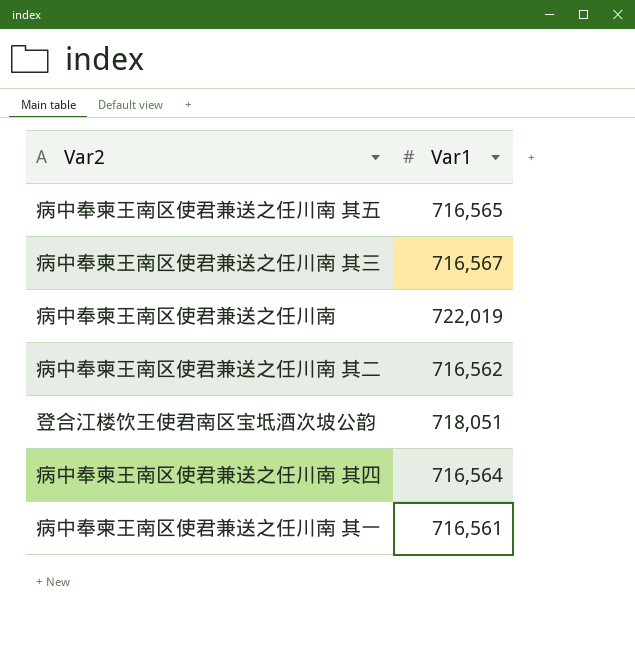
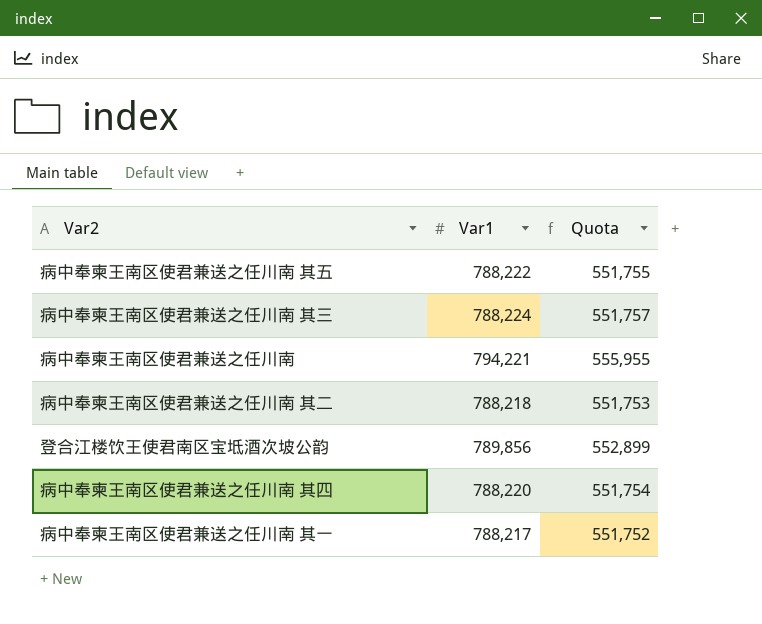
column Quota | formula: none -> [Var1] * 0.7
病中奉柬王南区使君兼送之任川南 其五 | Var1: 716,565 -> 788,222
病中奉柬王南区使君兼送之任川南 其三 | Var1: 716,567 -> 788,224
病中奉柬王南区使君兼送之任川南 | Var1: 722,019 -> 794,221
病中奉柬王南区使君兼送之任川南 其二 | Var1: 716,562 -> 788,218
登合江楼饮王使君南区宝坻酒次坡公韵 | Var1: 718,051 -> 789,856
病中奉柬王南区使君兼送之任川南 其四 | Var1: 716,564 -> 788,220
病中奉柬王南区使君兼送之任川南 其一 | Var1: 716,561 -> 788,217

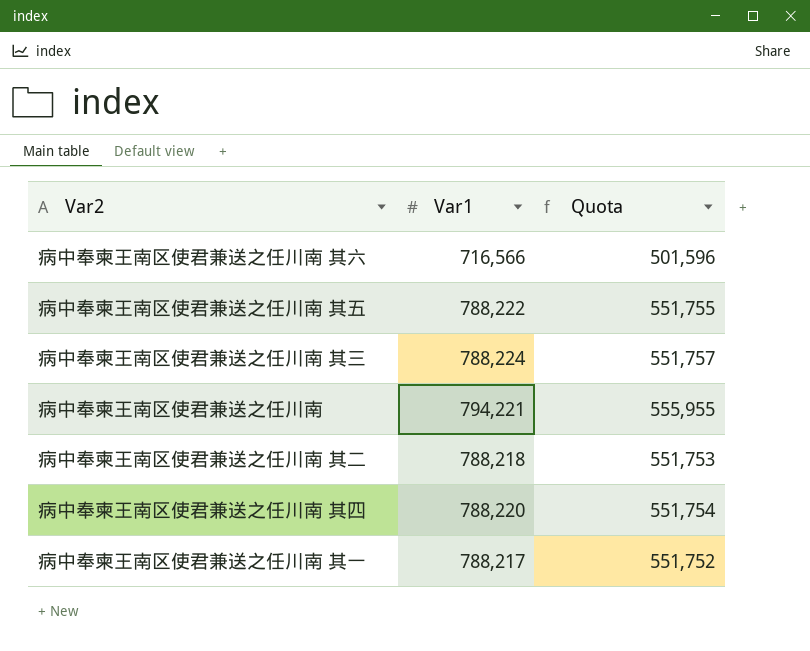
row 登合江楼饮王使君南区宝坻酒次坡公韵: 789,856 | 552,899 -> none
row 病中奉柬王南区使君兼送之任川南 其六: none -> 716,566 | 501,596

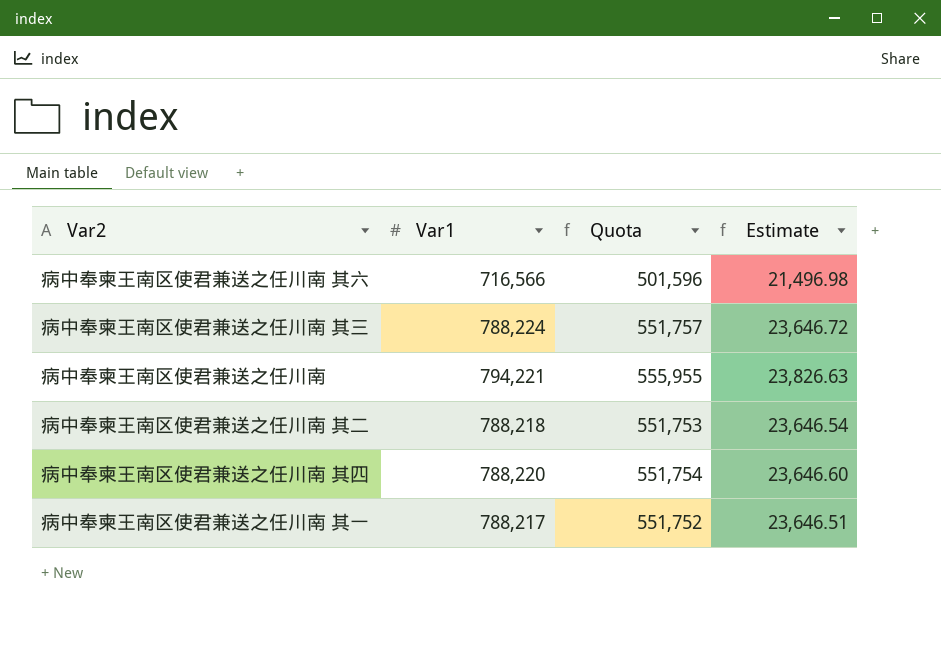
column Estimate | formula: none -> [Var1] * 0.03
row 病中奉柬王南区使君兼送之任川南 其五: 788,222 | 551,755 -> none

